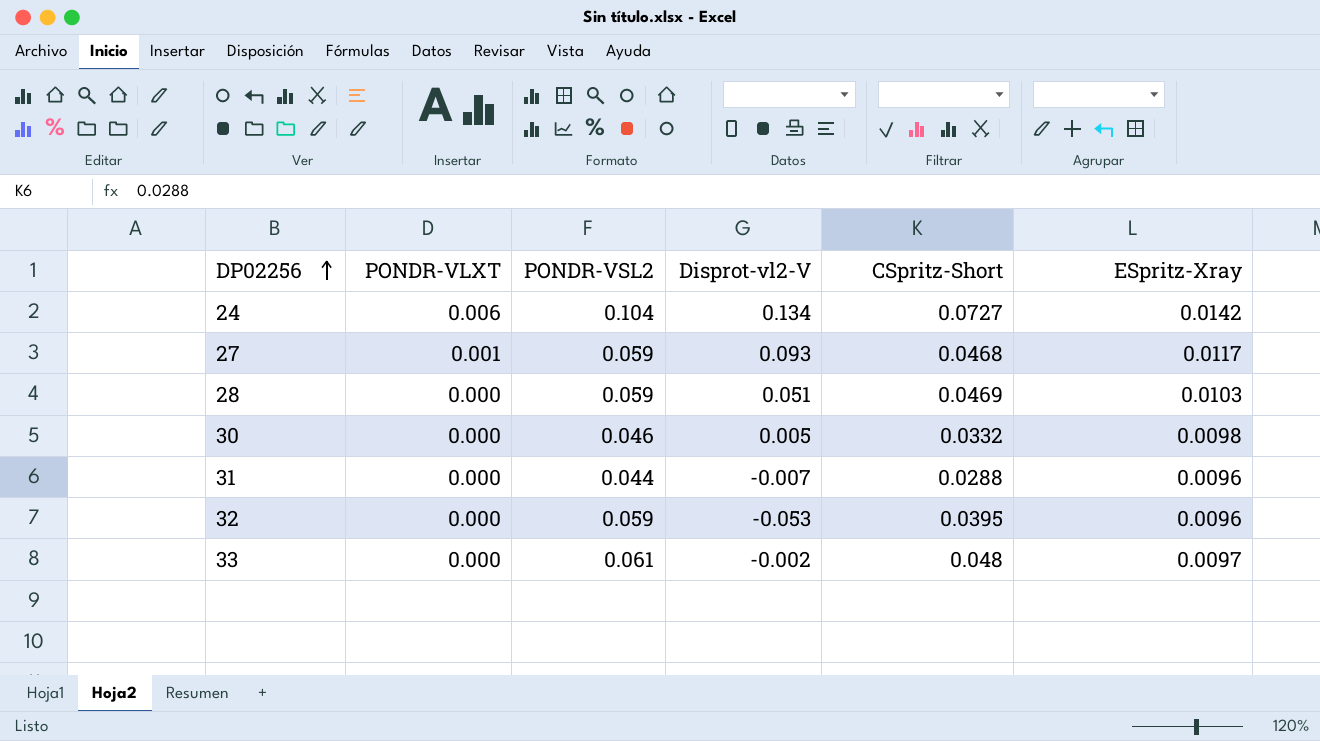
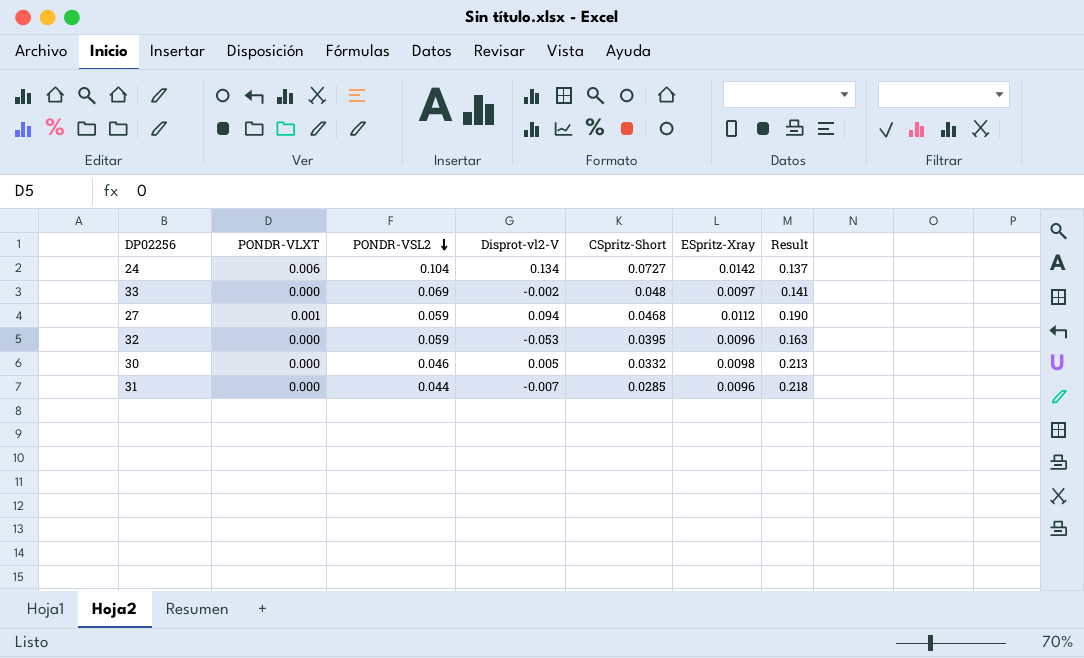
row order: DP02256 ascending -> PONDR-VSL2 descending
column Result | formula: none -> [ESpritz-Xray] / [PONDR-VSL2]
row 28: 0.000 | 0.059 | 0.051 | 0.0469 | 0.0103 -> none
33 | PONDR-VSL2: 0.061 -> 0.069
27 | Disprot-vl2-V: 0.093 -> 0.094
27 | ESpritz-Xray: 0.0117 -> 0.0112
31 | CSpritz-Short: 0.0288 -> 0.0285

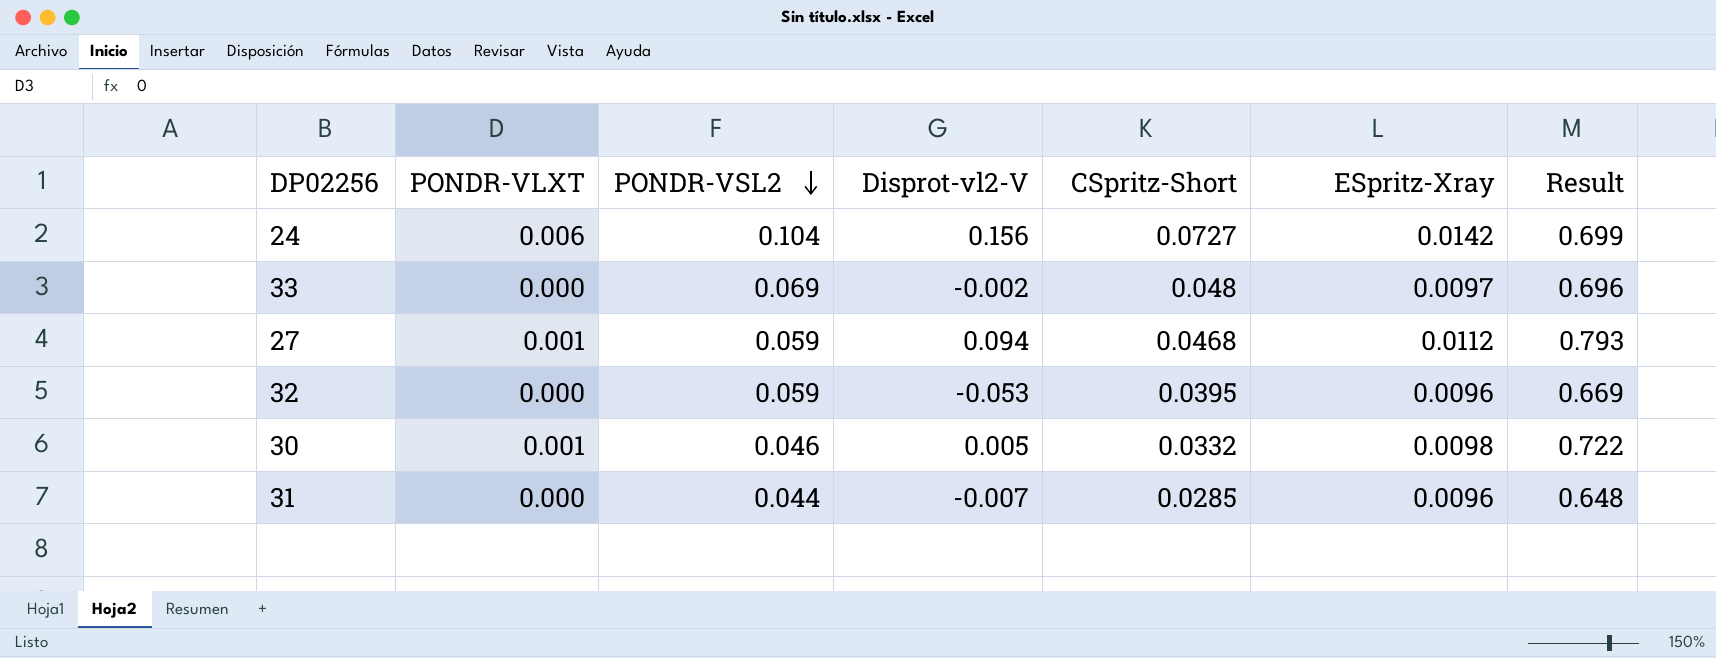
column Result | formula: [ESpritz-Xray] / [PONDR-VSL2] -> [CSpritz-Short] / [PONDR-VSL2]
24 | Disprot-vl2-V: 0.134 -> 0.156
30 | PONDR-VLXT: 0.000 -> 0.001

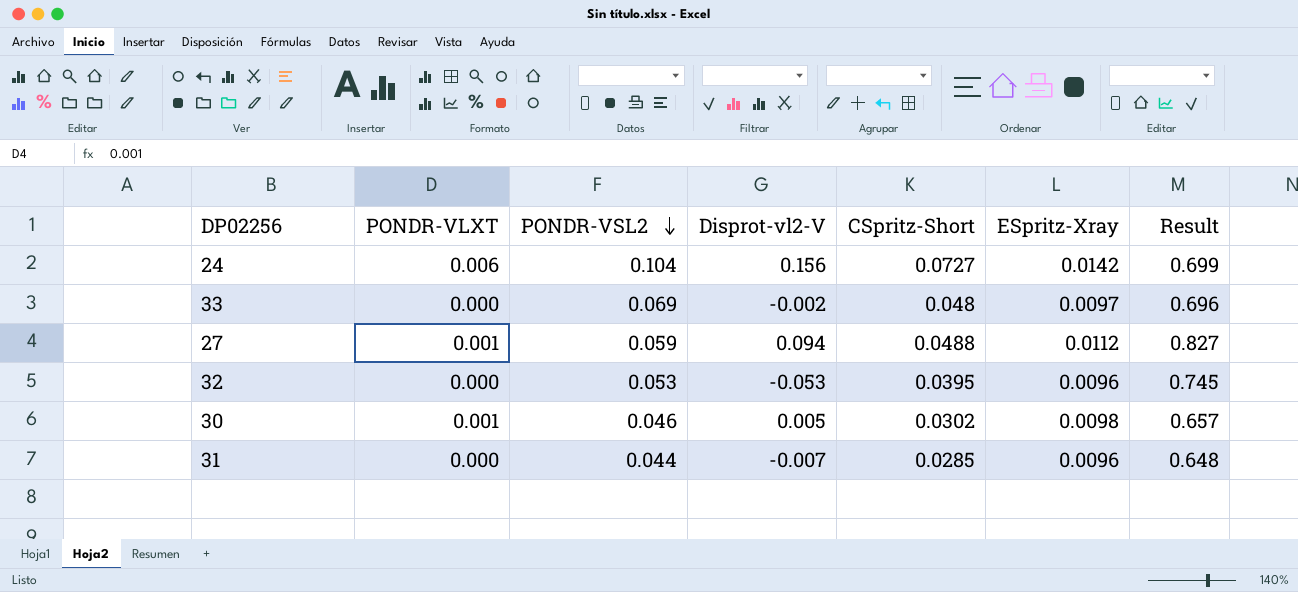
27 | CSpritz-Short: 0.0468 -> 0.0488
27 | Result: 0.793 -> 0.827
32 | PONDR-VSL2: 0.059 -> 0.053
32 | Result: 0.669 -> 0.745
30 | CSpritz-Short: 0.0332 -> 0.0302
30 | Result: 0.722 -> 0.657

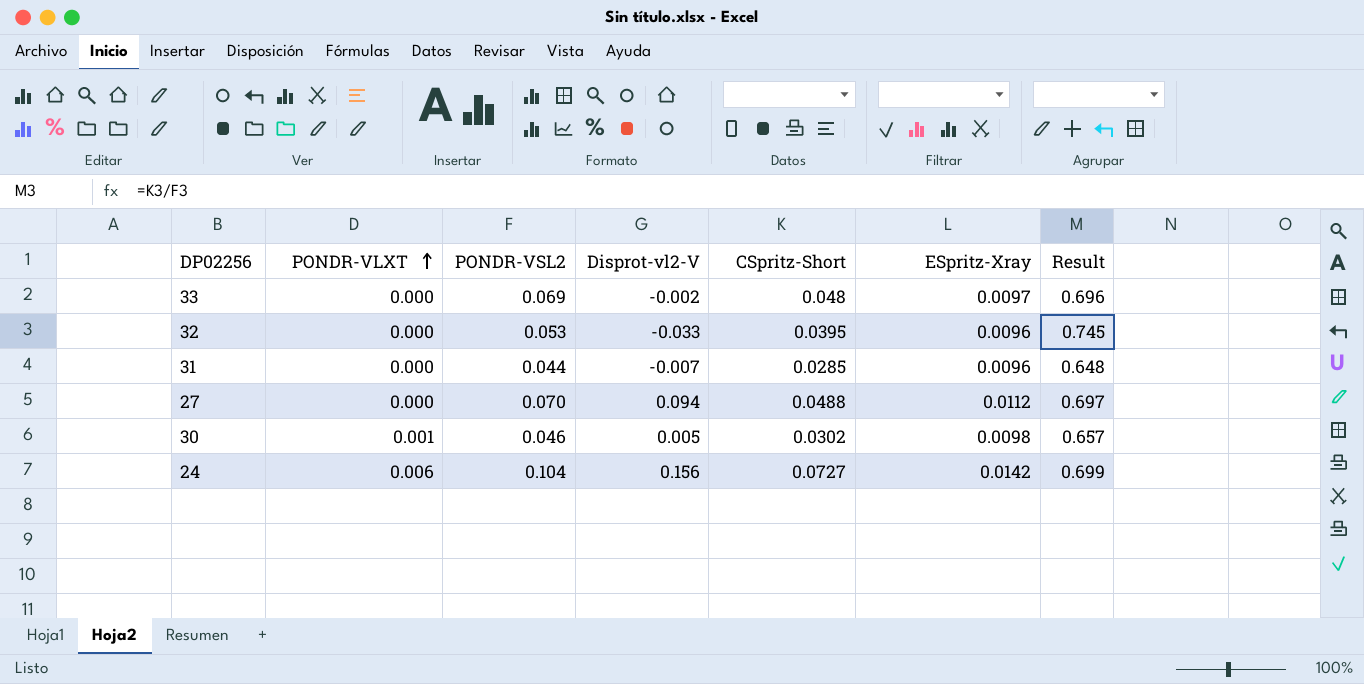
row order: PONDR-VSL2 descending -> PONDR-VLXT ascending
32 | Disprot-vl2-V: -0.053 -> -0.033
27 | PONDR-VLXT: 0.001 -> 0.000
27 | PONDR-VSL2: 0.059 -> 0.070
27 | Result: 0.827 -> 0.697

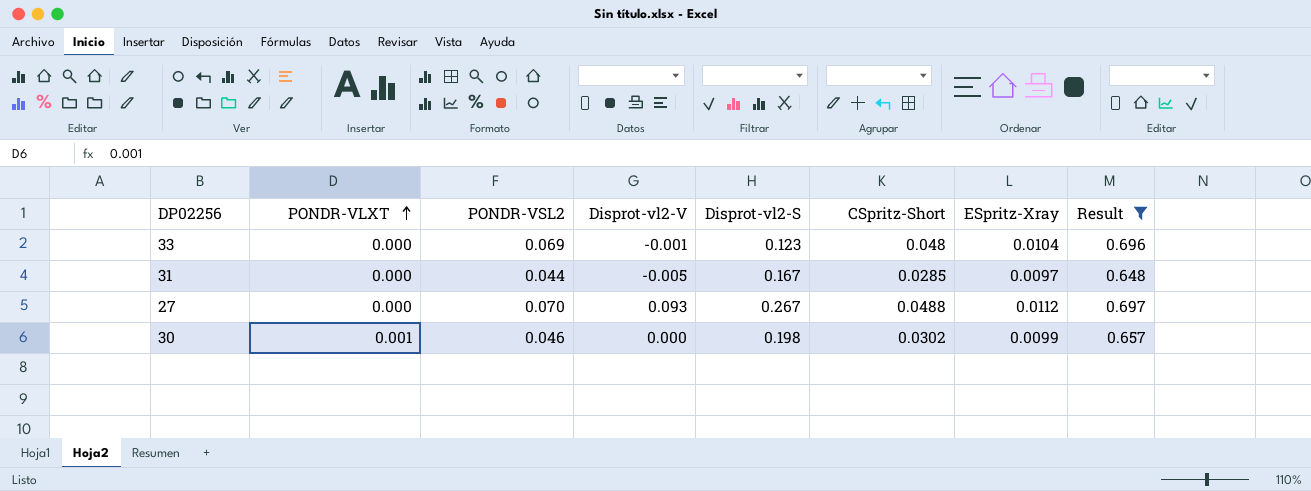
filter: none -> Result <= 0.697
column Disprot-vl2-S | position: none -> 5
33 | Disprot-vl2-V: -0.002 -> -0.001
33 | ESpritz-Xray: 0.0097 -> 0.0104
31 | Disprot-vl2-V: -0.007 -> -0.005
31 | ESpritz-Xray: 0.0096 -> 0.0097
27 | Disprot-vl2-V: 0.094 -> 0.093
30 | Disprot-vl2-V: 0.005 -> 0.000
30 | ESpritz-Xray: 0.0098 -> 0.0099

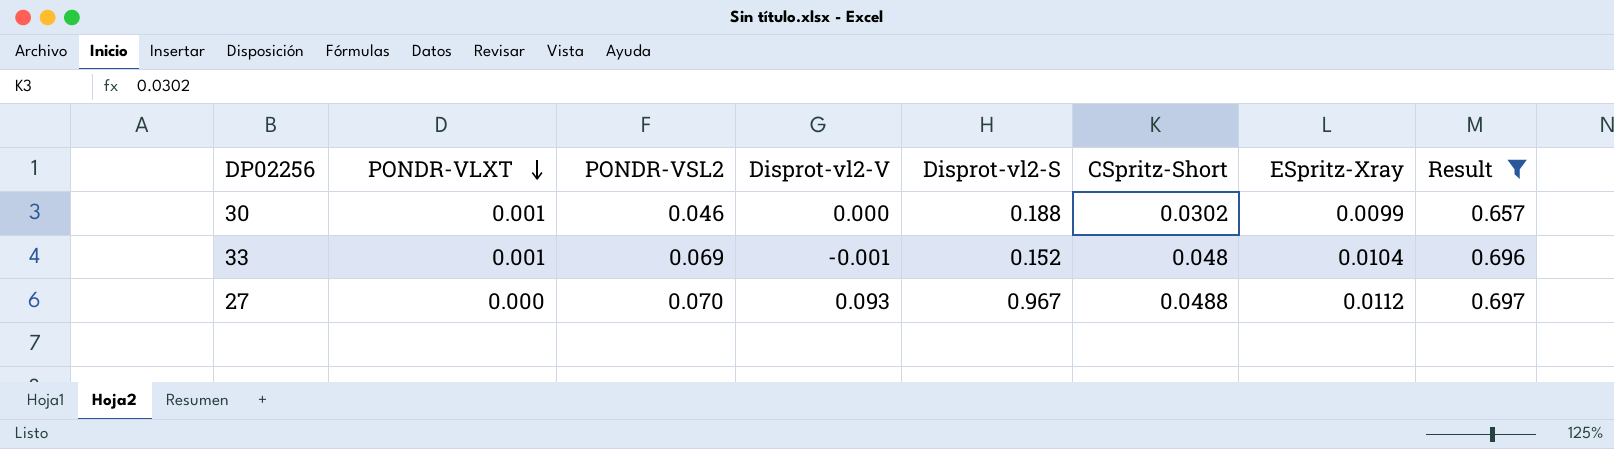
row order: PONDR-VLXT ascending -> PONDR-VLXT descending
row 31: 0.000 | 0.044 | -0.005 | 0.167 | 0.0285 | 0.0097 | 0.648 -> none
30 | Disprot-vl2-S: 0.198 -> 0.188
33 | PONDR-VLXT: 0.000 -> 0.001
33 | Disprot-vl2-S: 0.123 -> 0.152
27 | Disprot-vl2-S: 0.267 -> 0.967

